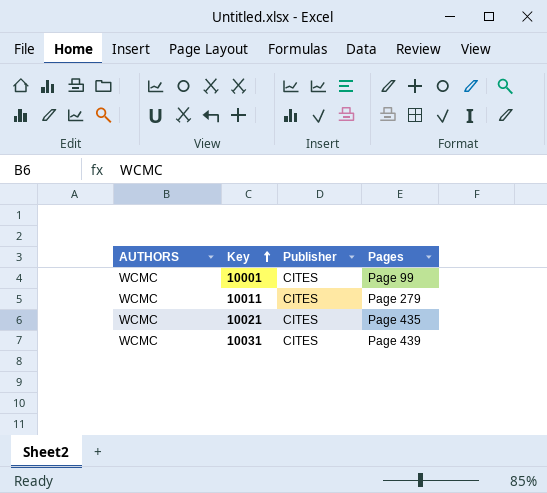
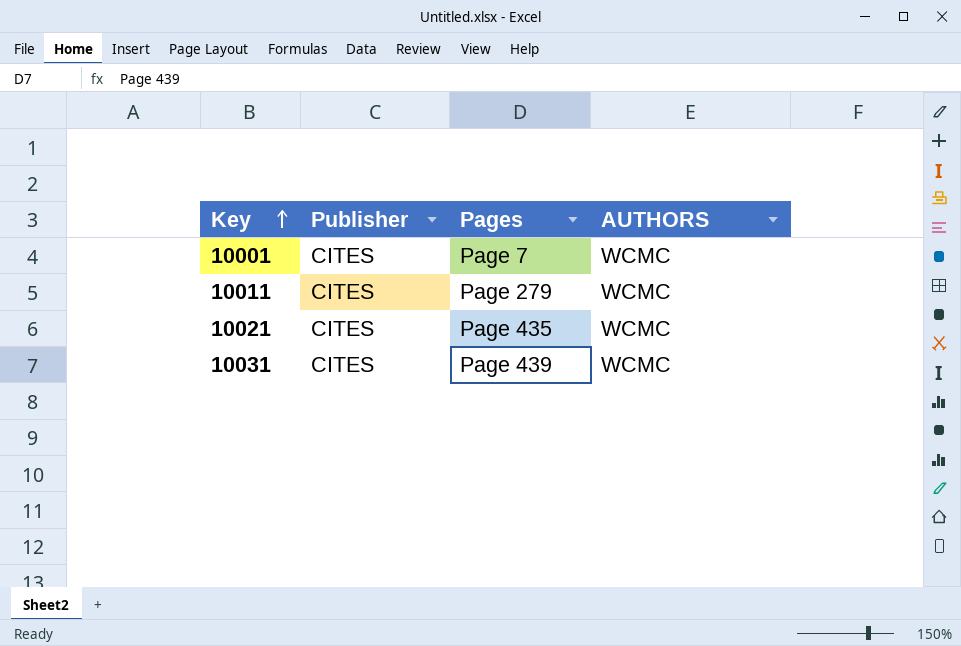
column AUTHORS | position: 1 -> 4
10001 | Pages: Page 99 -> Page 7

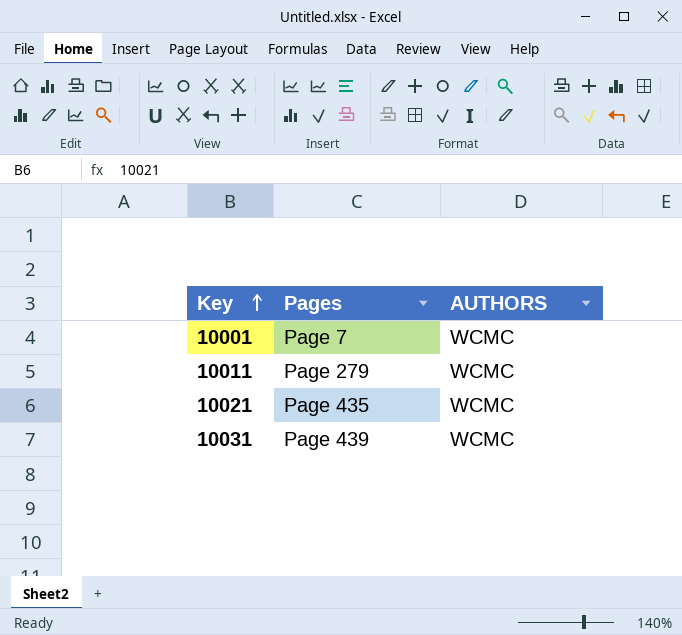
column Publisher | position: 2 -> none

